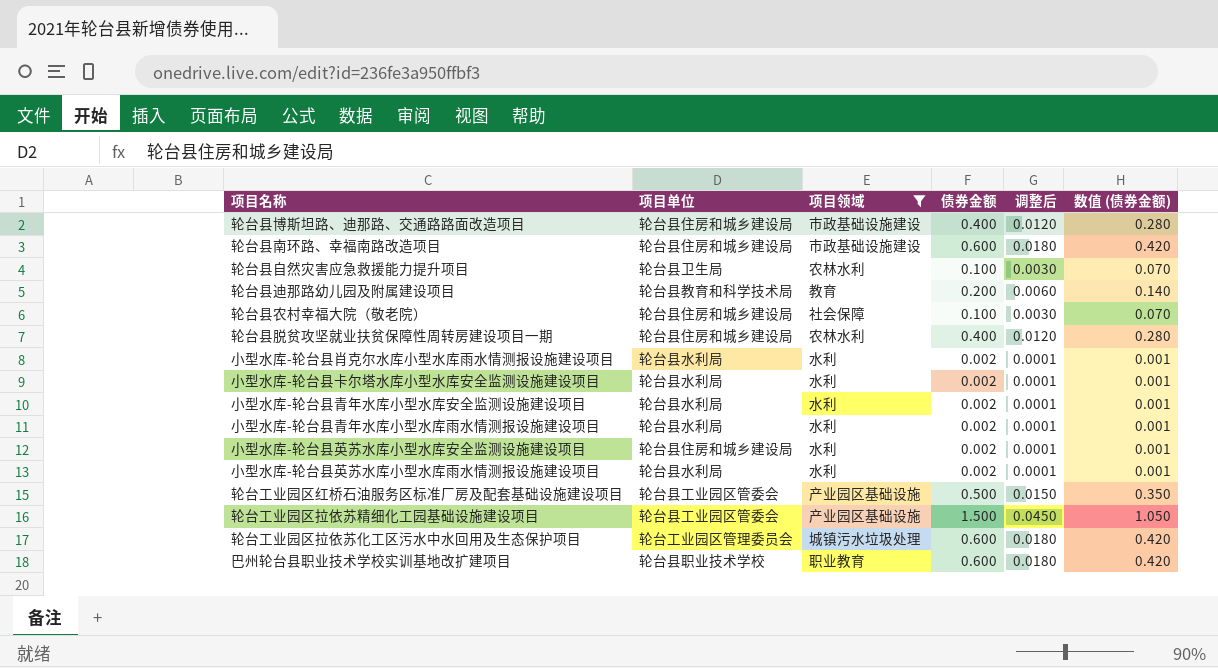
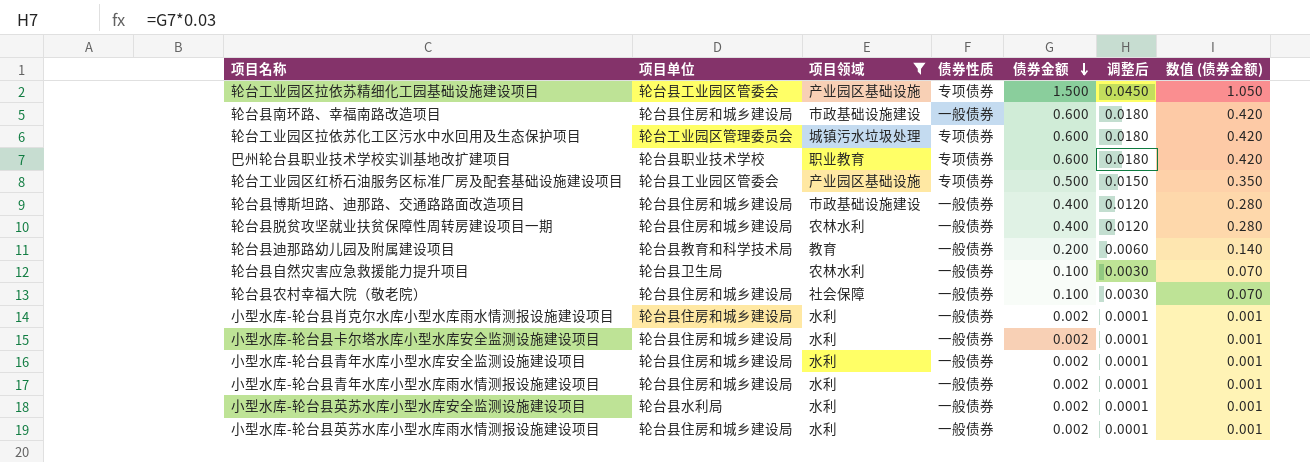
row order: none -> 债券金额 descending
column 债券性质 | position: none -> 4
小型水库-轮台县肖克尔水库小型水库雨水情测报设施建设项目 | 项目单位: 轮台县水利局 -> 轮台县住房和城乡建设局
小型水库-轮台县卡尔塔水库小型水库安全监测设施建设项目 | 项目单位: 轮台县水利局 -> 轮台县住房和城乡建设局
小型水库-轮台县青年水库小型水库安全监测设施建设项目 | 项目单位: 轮台县水利局 -> 轮台县住房和城乡建设局
小型水库-轮台县青年水库小型水库雨水情测报设施建设项目 | 项目单位: 轮台县水利局 -> 轮台县住房和城乡建设局
小型水库-轮台县英苏水库小型水库安全监测设施建设项目 | 项目单位: 轮台县住房和城乡建设局 -> 轮台县水利局
小型水库-轮台县英苏水库小型水库雨水情测报设施建设项目 | 项目单位: 轮台县水利局 -> 轮台县住房和城乡建设局

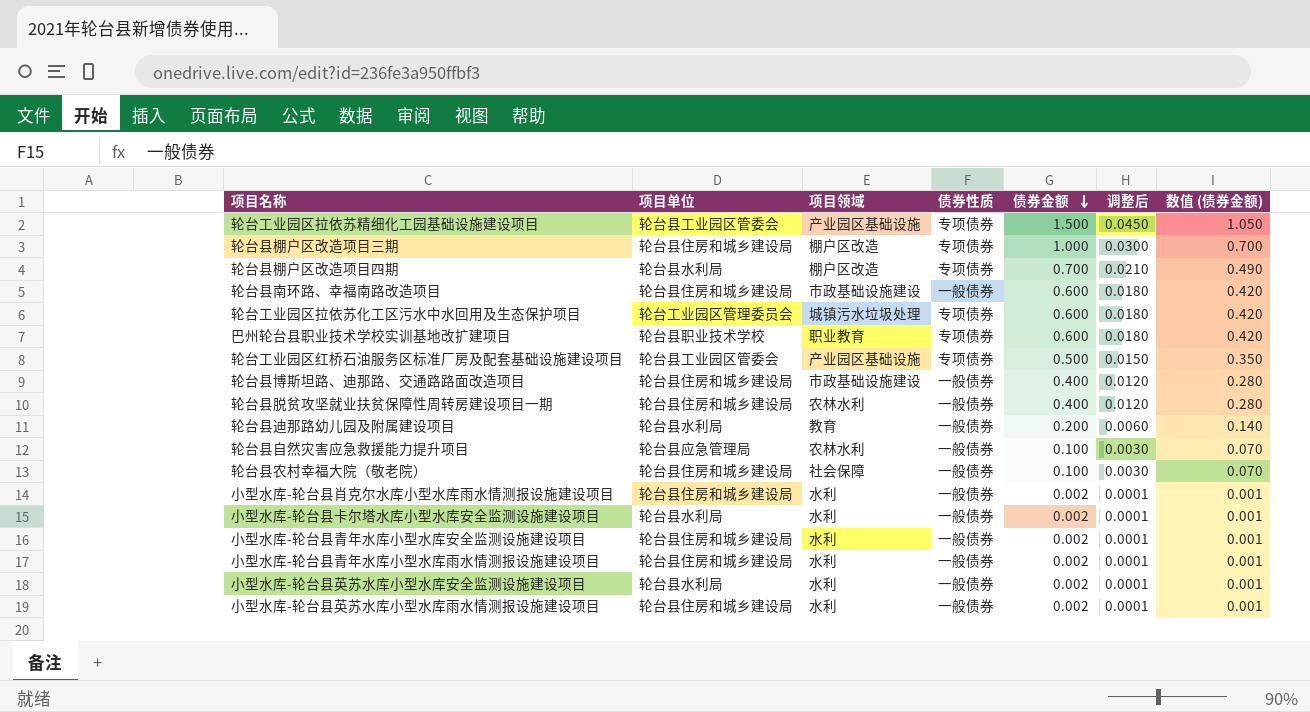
filter: 项目领域 != 棚户区改造 -> none
轮台县迪那路幼儿园及附属建设项目 | 项目单位: 轮台县教育和科学技术局 -> 轮台县水利局
轮台县自然灾害应急救援能力提升项目 | 项目单位: 轮台县卫生局 -> 轮台县应急管理局
小型水库-轮台县卡尔塔水库小型水库安全监测设施建设项目 | 项目单位: 轮台县住房和城乡建设局 -> 轮台县水利局

